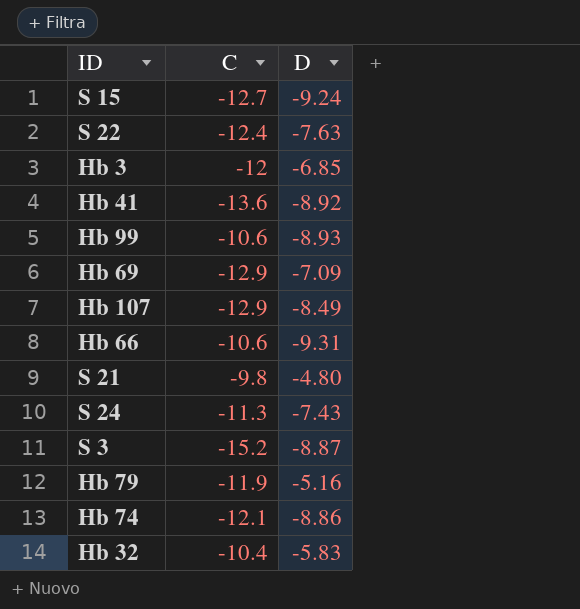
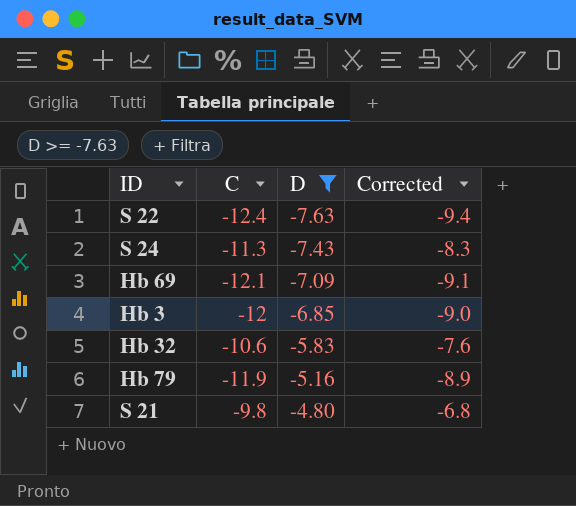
filter: none -> D >= -7.63
row order: none -> D ascending
column Corrected | formula: none -> [C] + 3
Hb 69 | C: -12.9 -> -12.1
Hb 32 | C: -10.4 -> -10.6

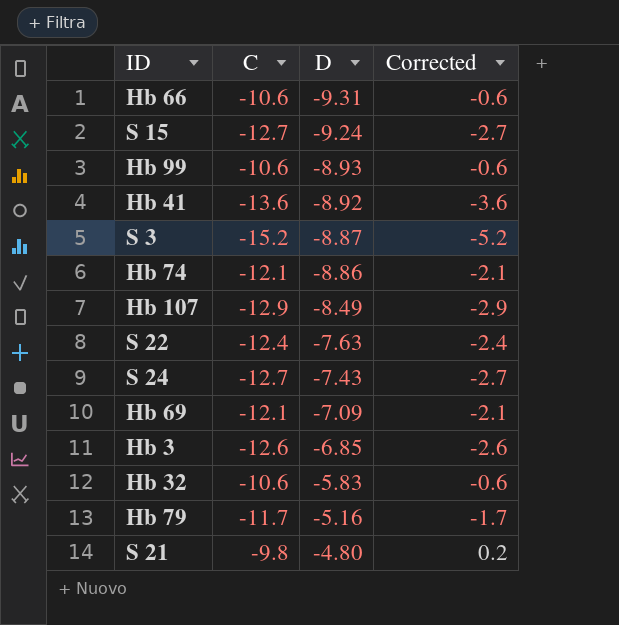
filter: D >= -7.63 -> none
column Corrected | formula: [C] + 3 -> [C] + 10
S 24 | C: -11.3 -> -12.7
Hb 3 | C: -12 -> -12.6
Hb 79 | C: -11.9 -> -11.7

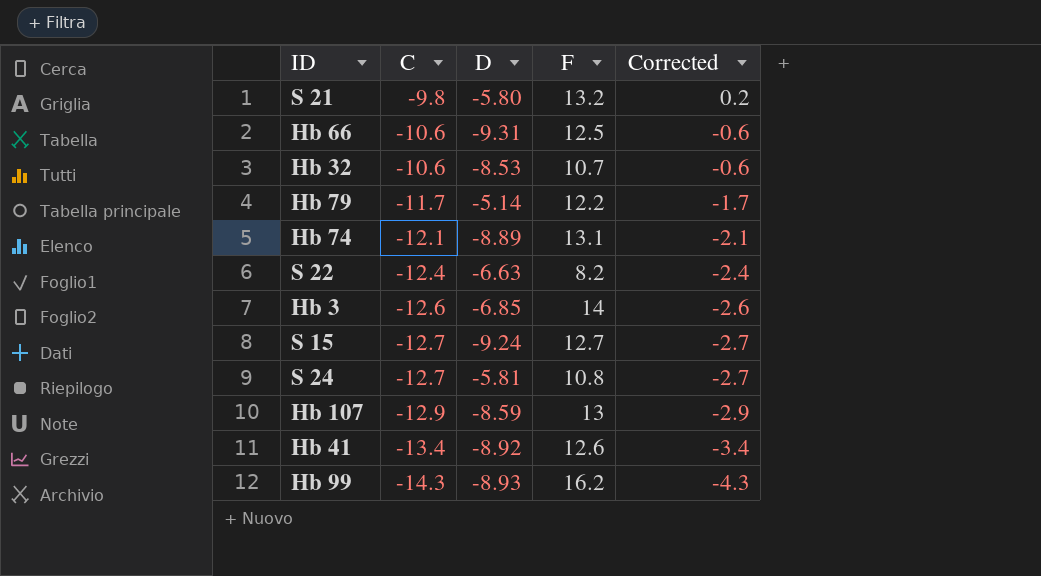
row order: D ascending -> C descending
column F | position: none -> 4
row S 3: -15.2 | -8.87 | -5.2 -> none
row Hb 69: -12.1 | -7.09 | -2.1 -> none
S 21 | D: -4.80 -> -5.80
Hb 32 | D: -5.83 -> -8.53
Hb 79 | D: -5.16 -> -5.14
Hb 74 | D: -8.86 -> -8.89
S 22 | D: -7.63 -> -6.63
S 24 | D: -7.43 -> -5.81
Hb 107 | D: -8.49 -> -8.59
Hb 41 | C: -13.6 -> -13.4
Hb 41 | Corrected: -3.6 -> -3.4
Hb 99 | C: -10.6 -> -14.3
Hb 99 | Corrected: -0.6 -> -4.3

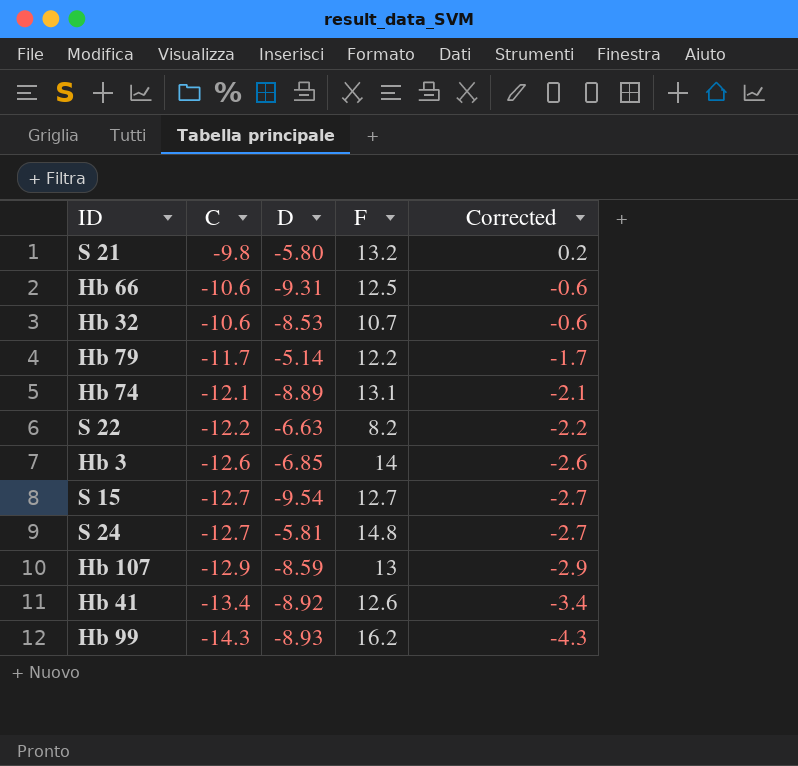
S 22 | C: -12.4 -> -12.2
S 22 | Corrected: -2.4 -> -2.2
S 15 | D: -9.24 -> -9.54
S 24 | F: 10.8 -> 14.8

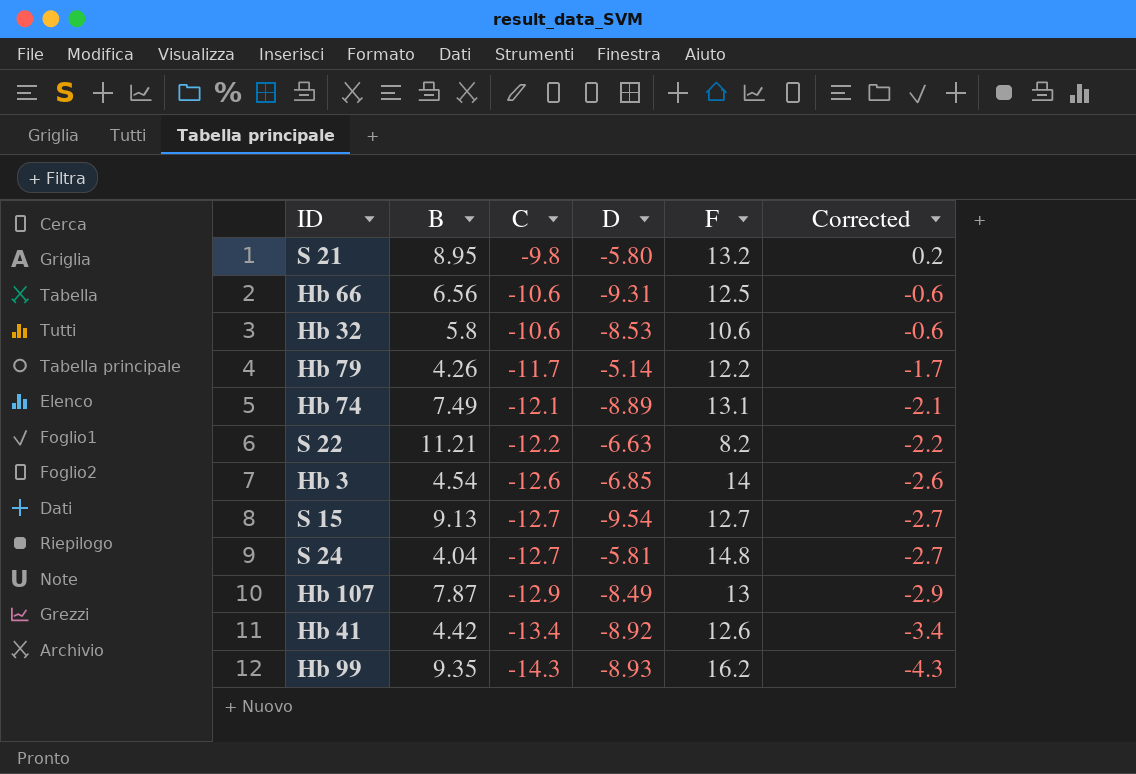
column B | position: none -> 2
Hb 32 | F: 10.7 -> 10.6
Hb 107 | D: -8.59 -> -8.49

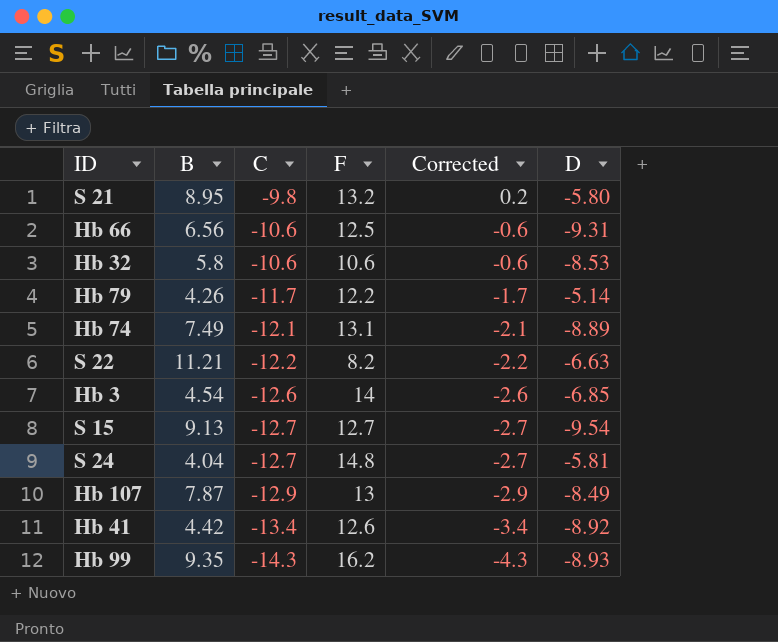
column D | position: 4 -> 6

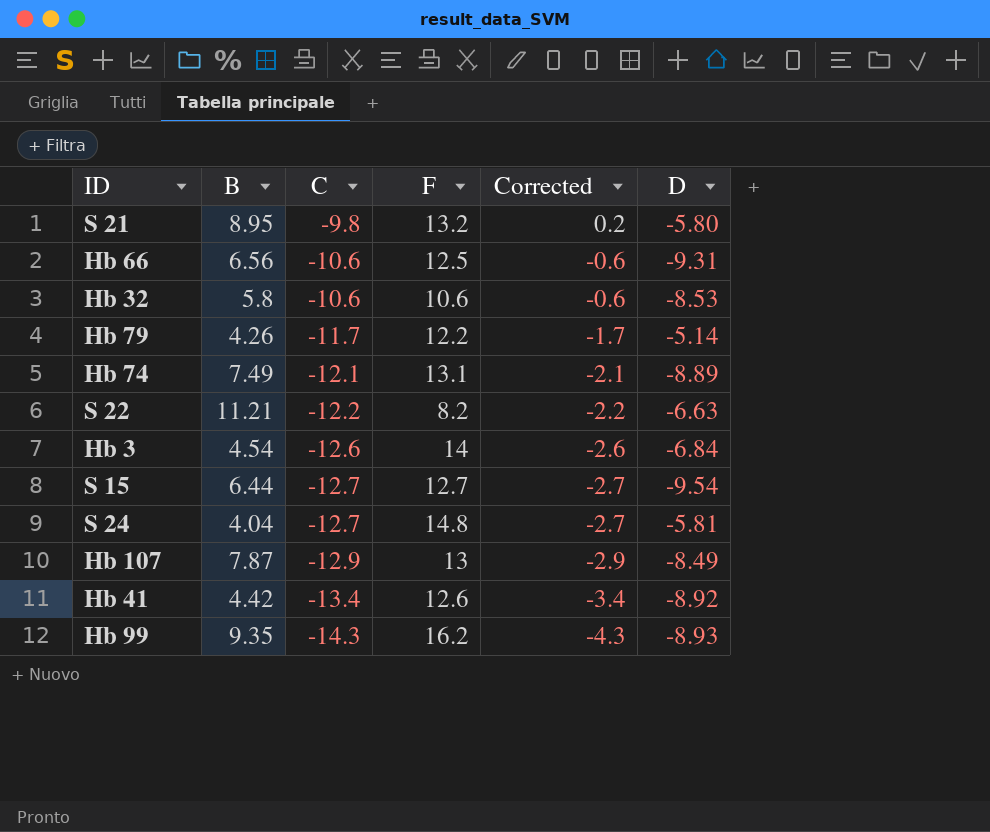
Hb 3 | D: -6.85 -> -6.84
S 15 | B: 9.13 -> 6.44

